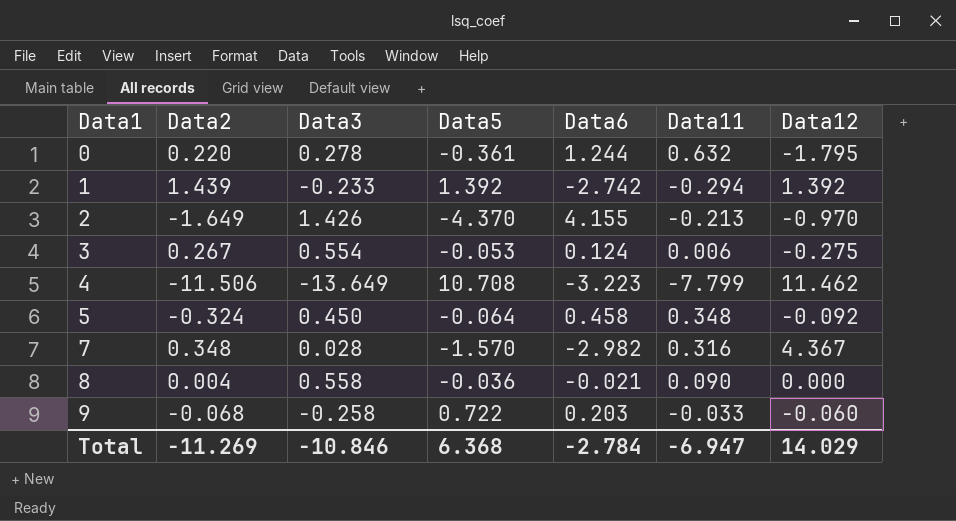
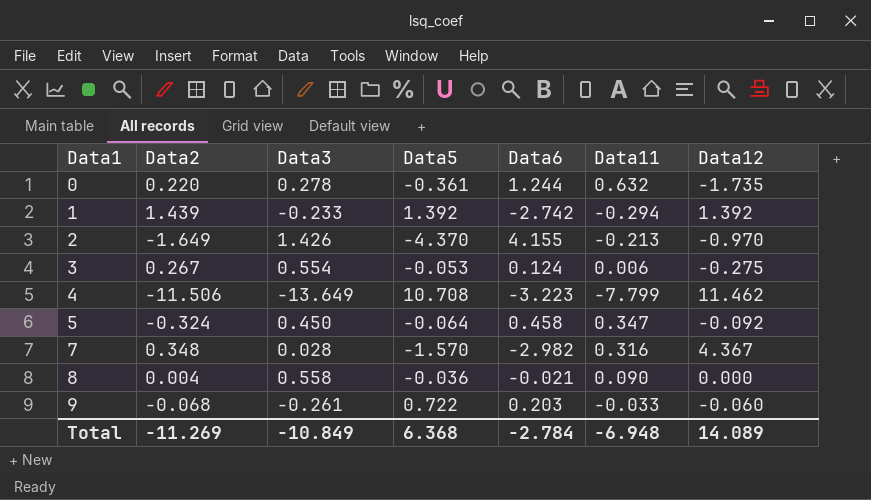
0 | Data12: -1.795 -> -1.735
5 | Data11: 0.348 -> 0.347
9 | Data3: -0.258 -> -0.261
Total | Data3: -10.846 -> -10.849
Total | Data11: -6.947 -> -6.948
Total | Data12: 14.029 -> 14.089

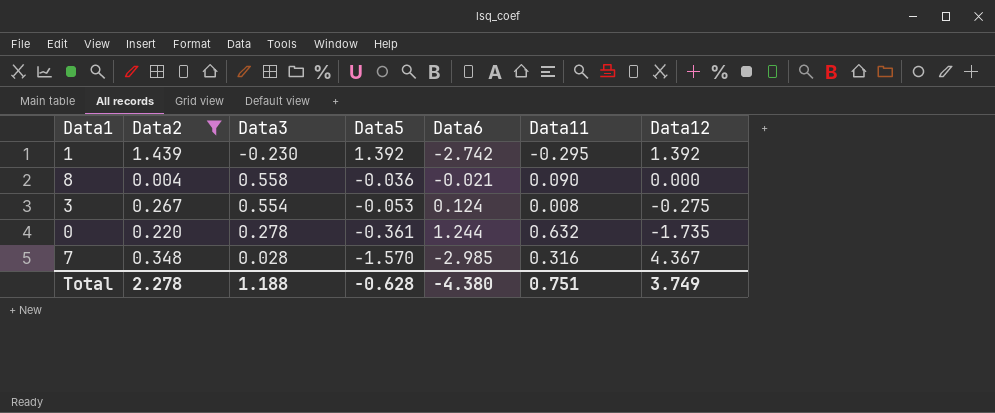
filter: none -> Data2 >= 0.004
row order: Data1 ascending -> Data5 descending
1 | Data3: -0.233 -> -0.230
1 | Data11: -0.294 -> -0.295
3 | Data11: 0.006 -> 0.008
7 | Data6: -2.982 -> -2.985
Total | Data2: -11.269 -> 2.278
Total | Data3: -10.849 -> 1.188
Total | Data5: 6.368 -> -0.628
Total | Data6: -2.784 -> -4.380
Total | Data11: -6.948 -> 0.751
Total | Data12: 14.089 -> 3.749

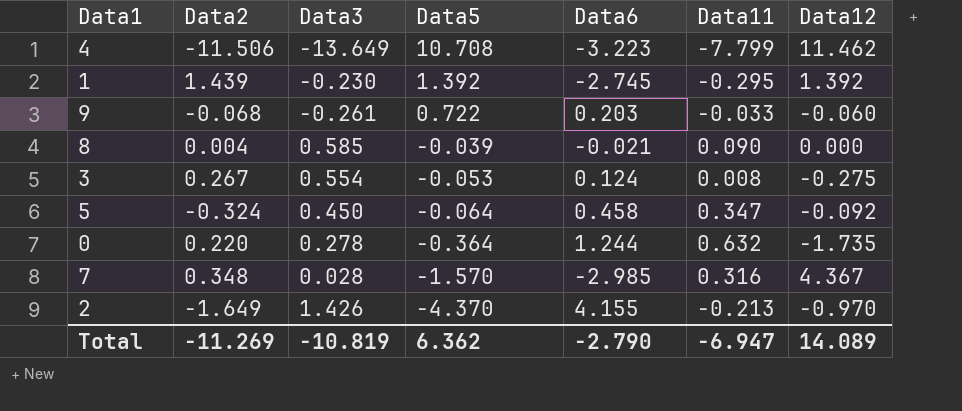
filter: Data2 >= 0.004 -> none
1 | Data6: -2.742 -> -2.745
8 | Data3: 0.558 -> 0.585
8 | Data5: -0.036 -> -0.039
0 | Data5: -0.361 -> -0.364
Total | Data2: 2.278 -> -11.269
Total | Data3: 1.188 -> -10.819
Total | Data5: -0.628 -> 6.362
Total | Data6: -4.380 -> -2.790
Total | Data11: 0.751 -> -6.947
Total | Data12: 3.749 -> 14.089

